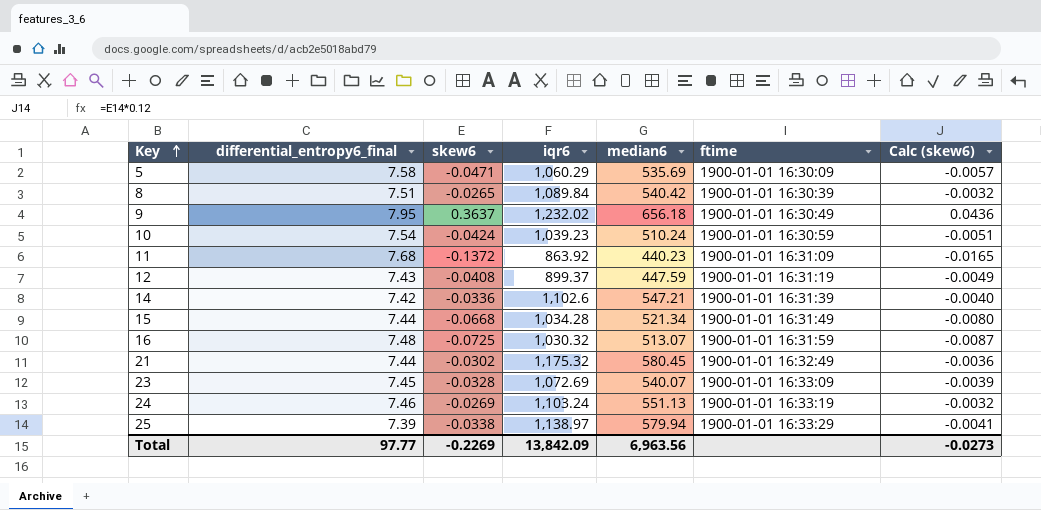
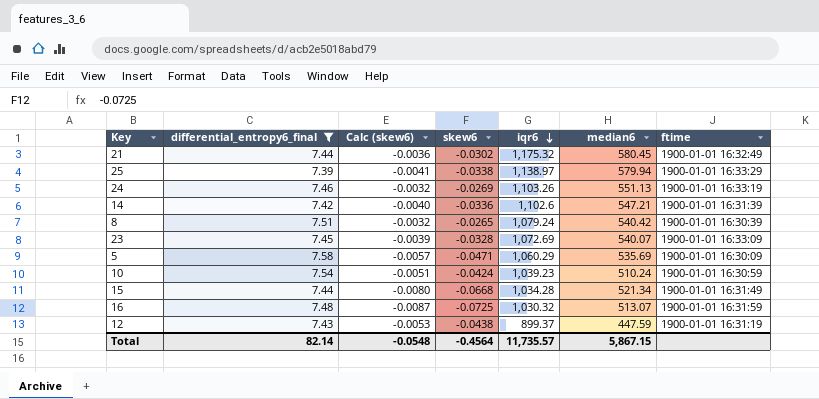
filter: none -> differential_entropy6_final <= 7.58
row order: Key ascending -> iqr6 descending
column Calc (skew6) | position: 7 -> 3
24 | iqr6: 1,103.24 -> 1,103.26
8 | iqr6: 1,089.84 -> 1,079.24
12 | Calc (skew6): -0.0049 -> -0.0053
12 | skew6: -0.0408 -> -0.0438
Total | differential_entropy6_final: 97.77 -> 82.14
Total | Calc (skew6): -0.0273 -> -0.0548
Total | skew6: -0.2269 -> -0.4564
Total | iqr6: 13,842.09 -> 11,735.57
Total | median6: 6,963.56 -> 5,867.15

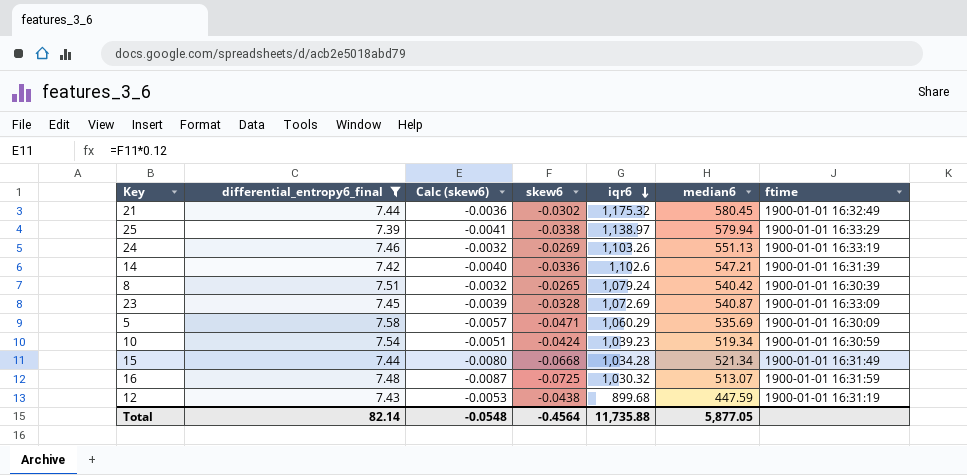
23 | median6: 540.07 -> 540.87
10 | median6: 510.24 -> 519.34
12 | iqr6: 899.37 -> 899.68
Total | iqr6: 11,735.57 -> 11,735.88
Total | median6: 5,867.15 -> 5,877.05

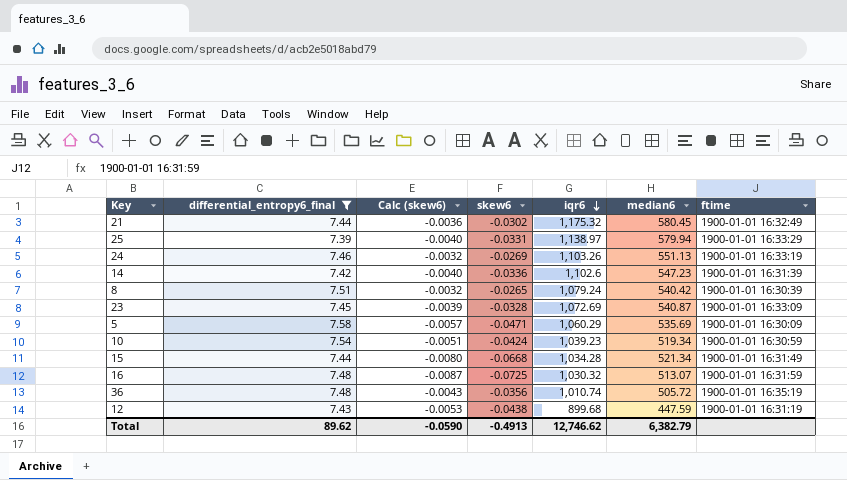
25 | Calc (skew6): -0.0041 -> -0.0040
25 | skew6: -0.0338 -> -0.0331
14 | median6: 547.21 -> 547.23
row 36: none -> 7.48 | -0.0043 | -0.0356 | 1,010.74 | 505.72 | 1900-01-01 16:35:19
Total | differential_entropy6_final: 82.14 -> 89.62
Total | Calc (skew6): -0.0548 -> -0.0590
Total | skew6: -0.4564 -> -0.4913
Total | iqr6: 11,735.88 -> 12,746.62
Total | median6: 5,877.05 -> 6,382.79

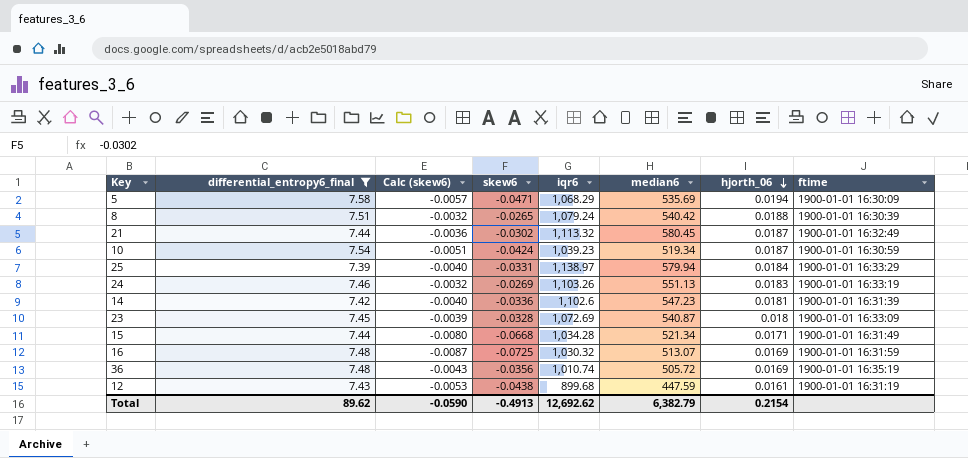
row order: iqr6 descending -> hjorth_06 descending
column hjorth_06 | position: none -> 7
5 | iqr6: 1,060.29 -> 1,068.29
21 | iqr6: 1,175.32 -> 1,113.32
Total | iqr6: 12,746.62 -> 12,692.62

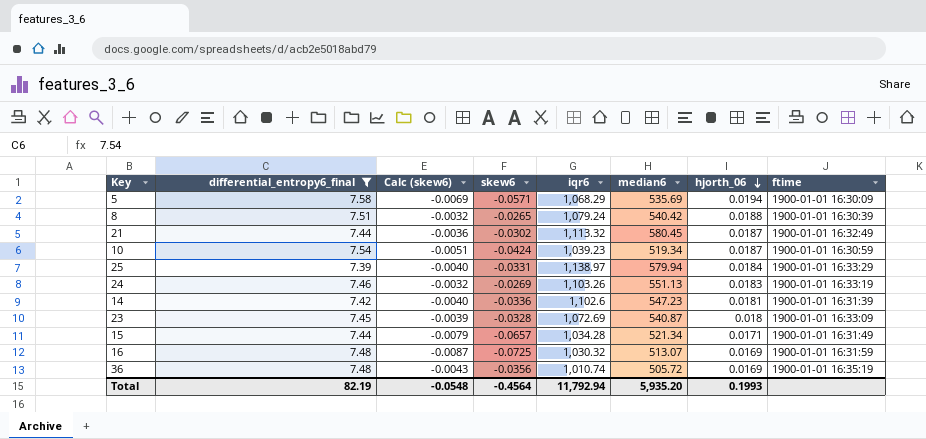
row 12: 7.43 | -0.0053 | -0.0438 | 899.68 | 447.59 | 0.0161 | 1900-01-01 16:31:19 -> none
5 | Calc (skew6): -0.0057 -> -0.0069
5 | skew6: -0.0471 -> -0.0571
15 | Calc (skew6): -0.0080 -> -0.0079
15 | skew6: -0.0668 -> -0.0657
Total | differential_entropy6_final: 89.62 -> 82.19
Total | Calc (skew6): -0.0590 -> -0.0548
Total | skew6: -0.4913 -> -0.4564
Total | iqr6: 12,692.62 -> 11,792.94
Total | median6: 6,382.79 -> 5,935.20
Total | hjorth_06: 0.2154 -> 0.1993

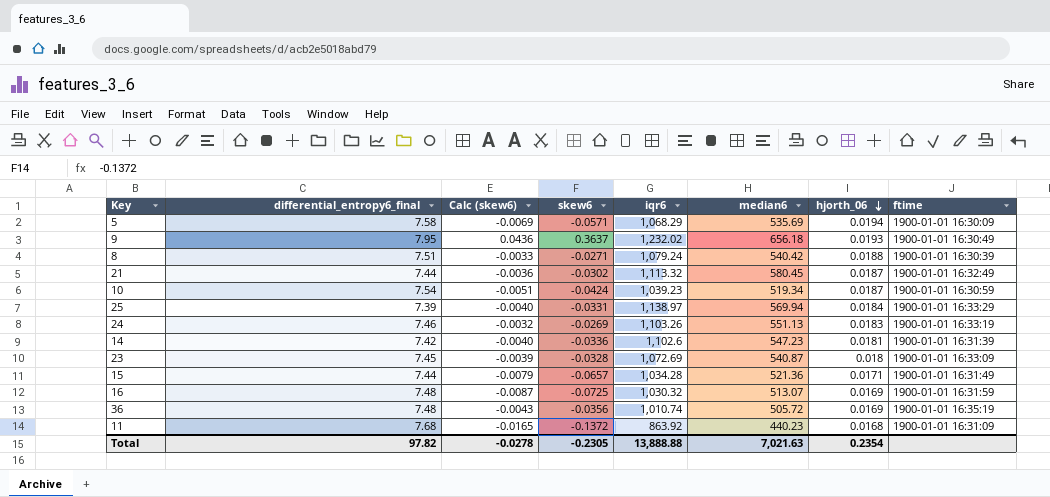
filter: differential_entropy6_final <= 7.58 -> none
8 | Calc (skew6): -0.0032 -> -0.0033
8 | skew6: -0.0265 -> -0.0271
25 | median6: 579.94 -> 569.94
15 | median6: 521.34 -> 521.36
Total | differential_entropy6_final: 82.19 -> 97.82
Total | Calc (skew6): -0.0548 -> -0.0278
Total | skew6: -0.4564 -> -0.2305
Total | iqr6: 11,792.94 -> 13,888.88
Total | median6: 5,935.20 -> 7,021.63
Total | hjorth_06: 0.1993 -> 0.2354

